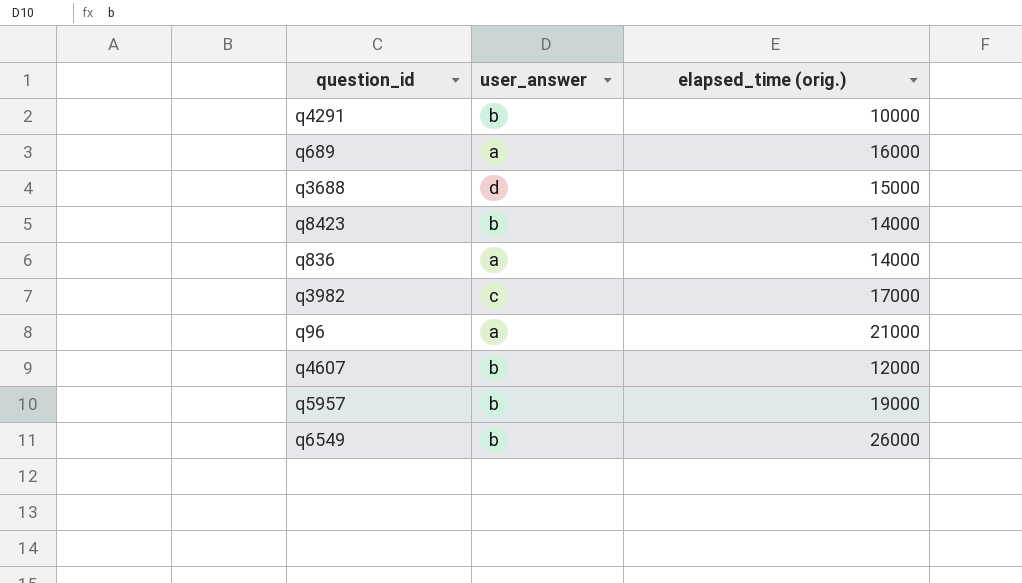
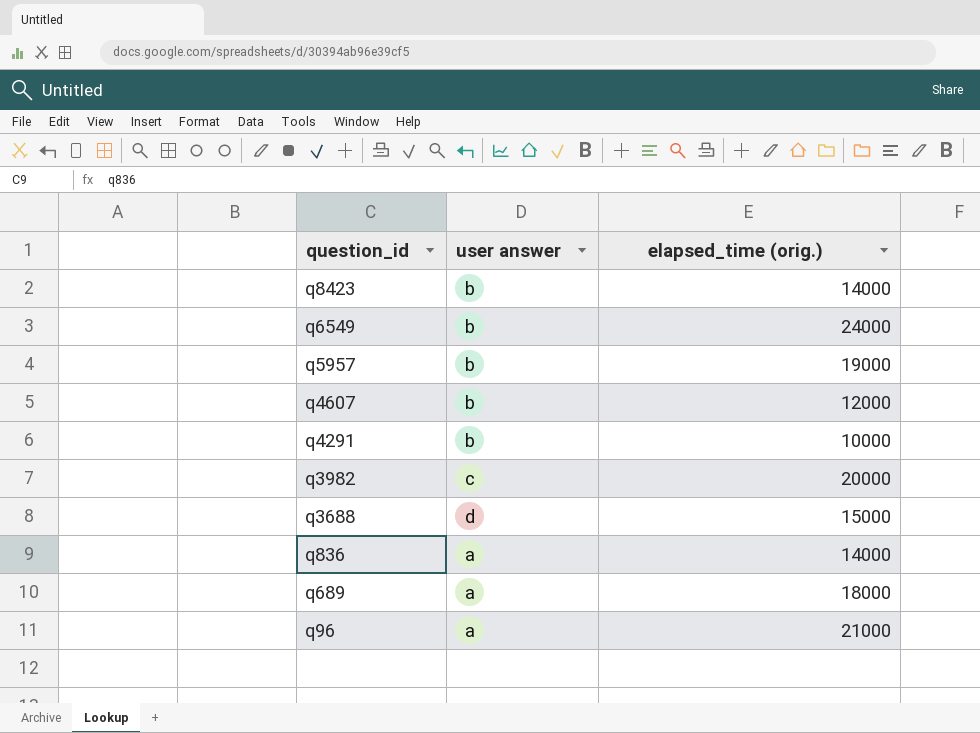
row order: none -> question_id descending
column name: user_answer -> user answer
q6549 | elapsed_time (orig.): 26000 -> 24000
q3982 | elapsed_time (orig.): 17000 -> 20000
q689 | elapsed_time (orig.): 16000 -> 18000

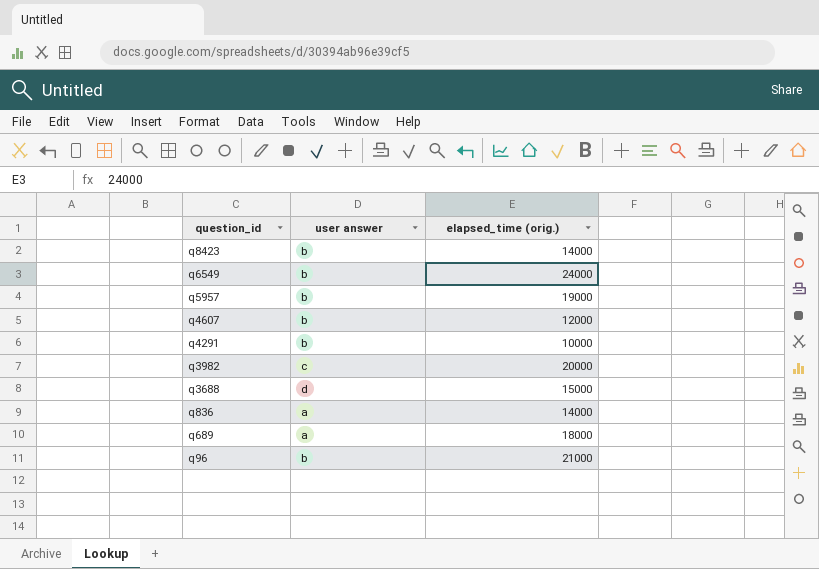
q96 | user answer: a -> b

